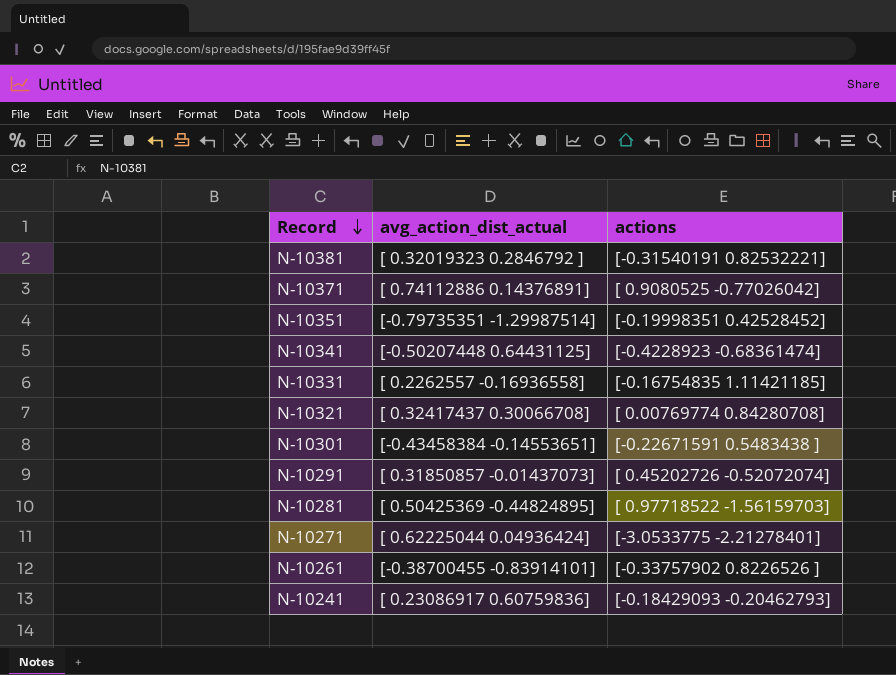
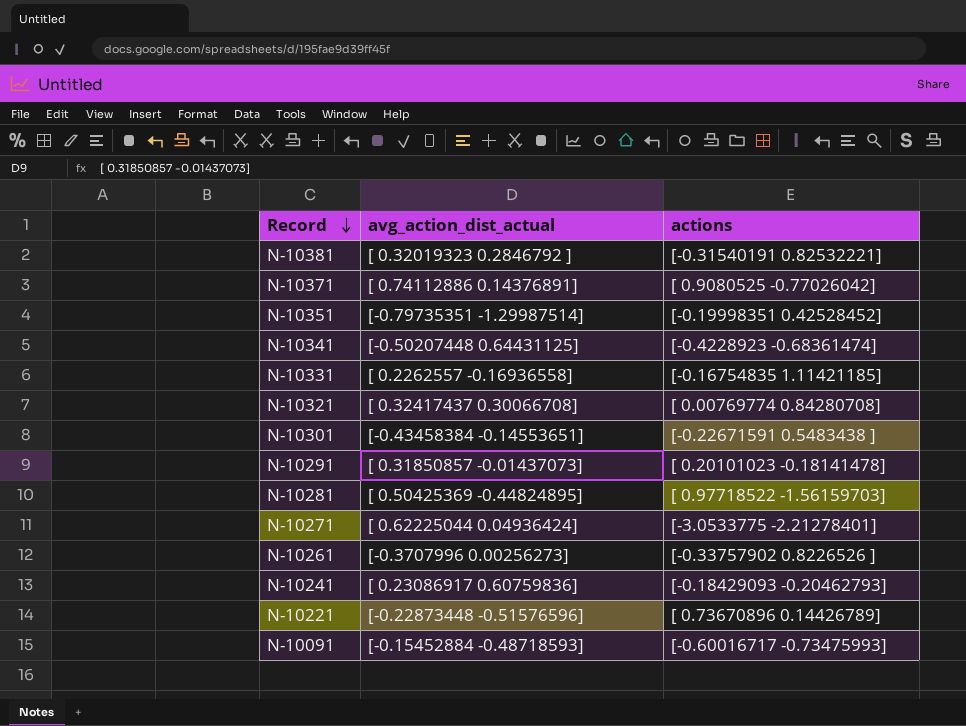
N-10291 | actions: [ 0.45202726 -0.52072074] -> [ 0.20101023 -0.18141478]
N-10261 | avg_action_dist_actual: [-0.38700455 -0.83914101] -> [-0.3707996 0.00256273]
row N-10221: none -> [-0.22873448 -0.51576596] | [ 0.73670896 0.14426789]
row N-10091: none -> [-0.15452884 -0.48718593] | [-0.60016717 -0.73475993]

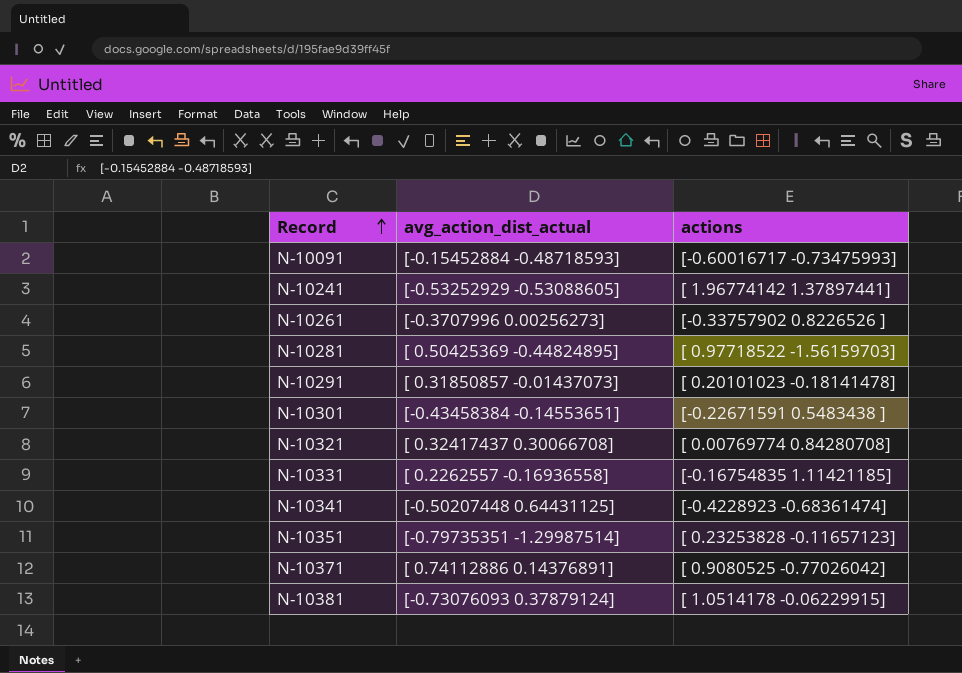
row order: Record descending -> Record ascending
row N-10271: [ 0.62225044 0.04936424] | [-3.0533775 -2.21278401] -> none
row N-10221: [-0.22873448 -0.51576596] | [ 0.73670896 0.14426789] -> none
N-10241 | avg_action_dist_actual: [ 0.23086917 0.60759836] -> [-0.53252929 -0.53088605]
N-10241 | actions: [-0.18429093 -0.20462793] -> [ 1.96774142 1.37897441]
N-10351 | actions: [-0.19998351 0.42528452] -> [ 0.23253828 -0.11657123]
N-10381 | avg_action_dist_actual: [ 0.32019323 0.2846792 ] -> [-0.73076093 0.37879124]
N-10381 | actions: [-0.31540191 0.82532221] -> [ 1.0514178 -0.06229915]

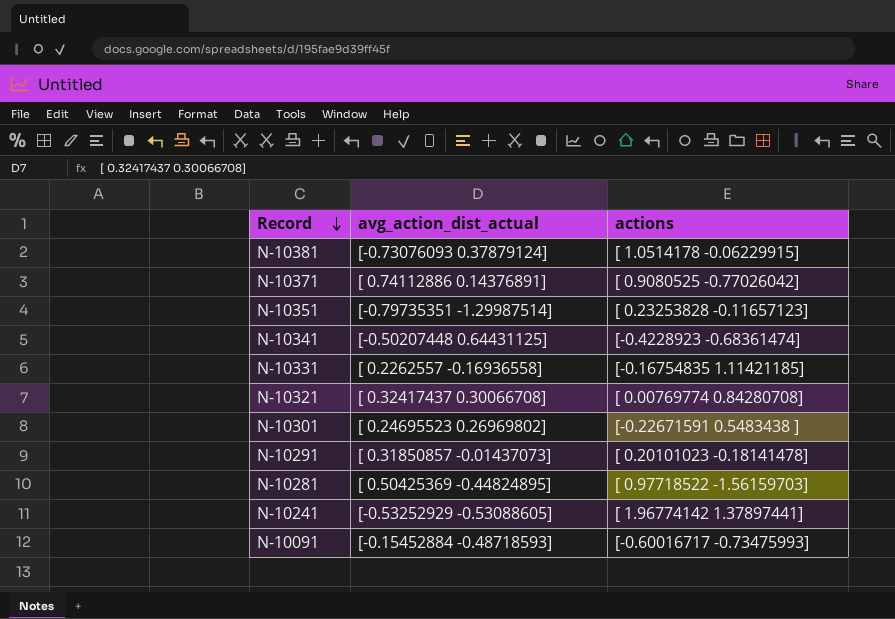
row order: Record ascending -> Record descending
row N-10261: [-0.3707996 0.00256273] | [-0.33757902 0.8226526 ] -> none
N-10301 | avg_action_dist_actual: [-0.43458384 -0.14553651] -> [ 0.24695523 0.26969802]

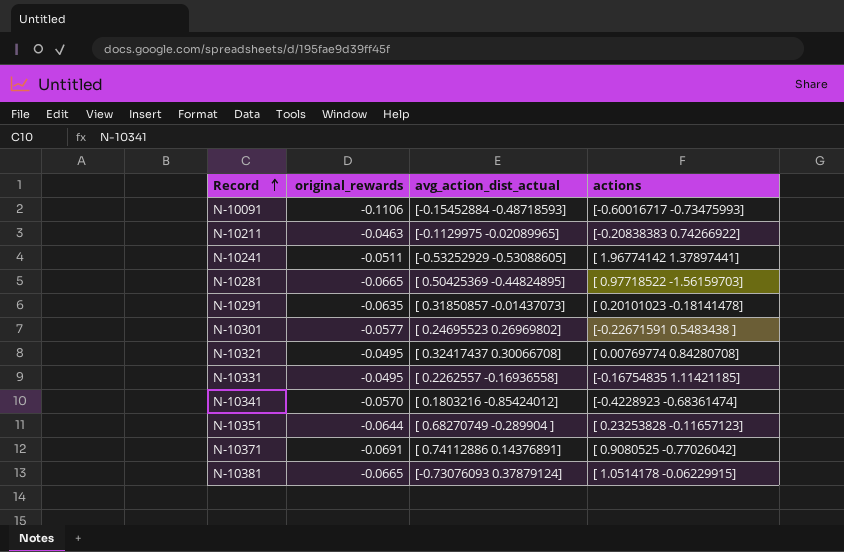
row order: Record descending -> Record ascending
column original_rewards | position: none -> 2
row N-10211: none -> -0.0463 | [-0.1129975 -0.02089965] | [-0.20838383 0.74266922]
N-10341 | avg_action_dist_actual: [-0.50207448 0.64431125] -> [ 0.1803216 -0.85424012]
N-10351 | avg_action_dist_actual: [-0.79735351 -1.29987514] -> [ 0.68270749 -0.289904 ]

